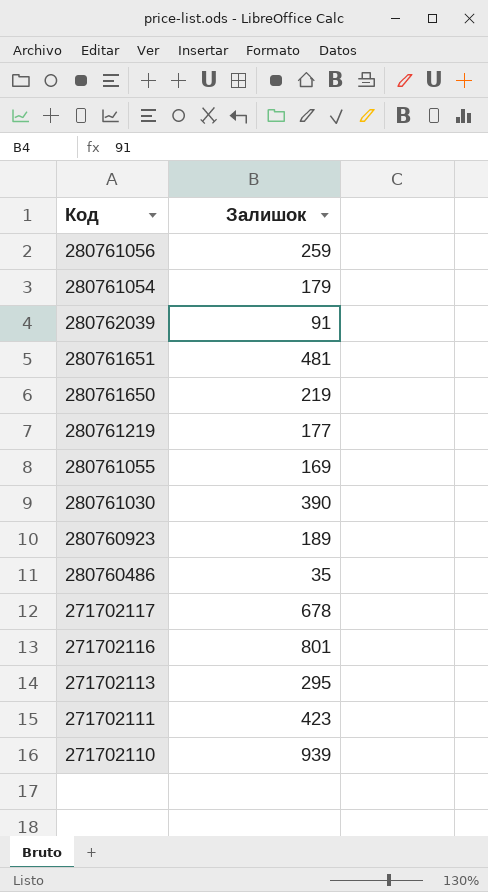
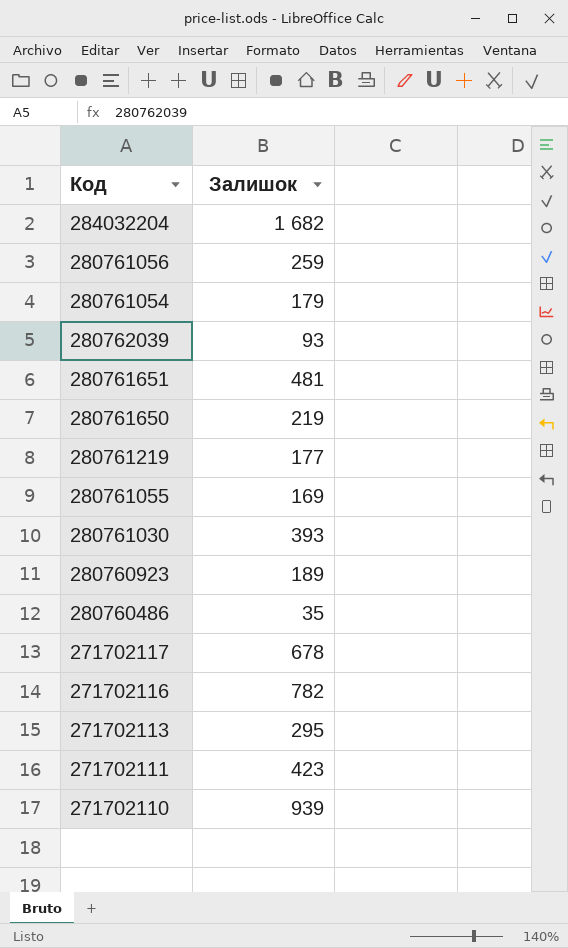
row 284032204: none -> 1 682
280762039 | Залишок: 91 -> 93
280761030 | Залишок: 390 -> 393
271702116 | Залишок: 801 -> 782

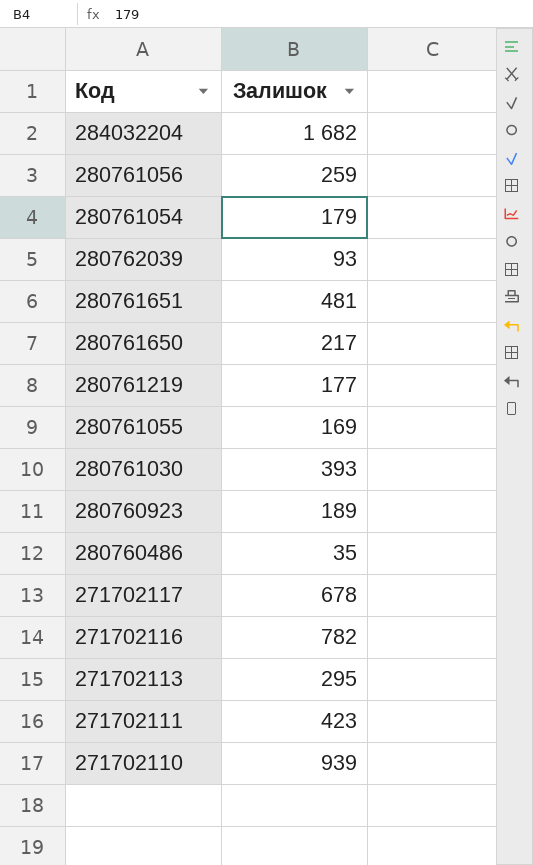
280761650 | Залишок: 219 -> 217

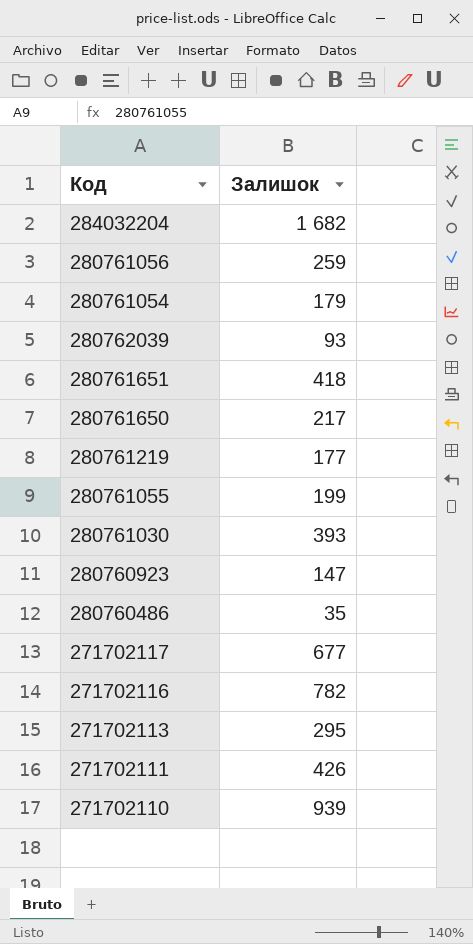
280761651 | Залишок: 481 -> 418
280761055 | Залишок: 169 -> 199
280760923 | Залишок: 189 -> 147
271702117 | Залишок: 678 -> 677
271702111 | Залишок: 423 -> 426

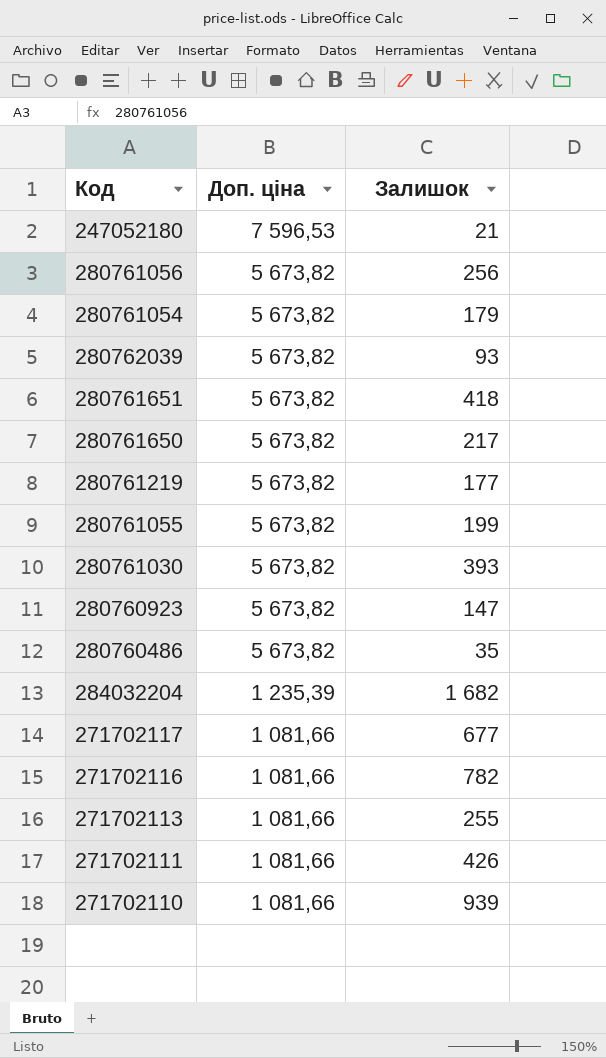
row order: none -> Доп. ціна descending
column Доп. ціна | position: none -> 2
row 247052180: none -> 7 596,53 | 21
280761056 | Залишок: 259 -> 256
271702113 | Залишок: 295 -> 255

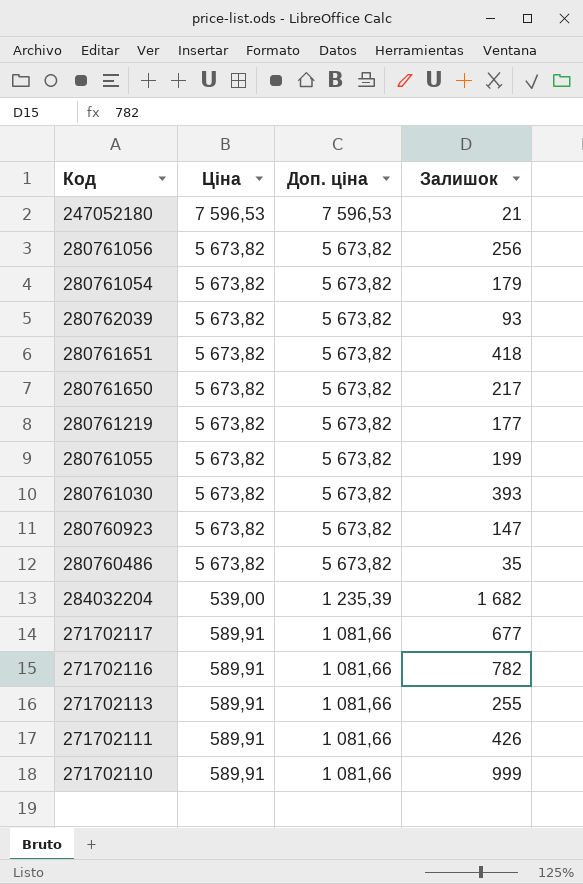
column Ціна | position: none -> 2
271702110 | Залишок: 939 -> 999

